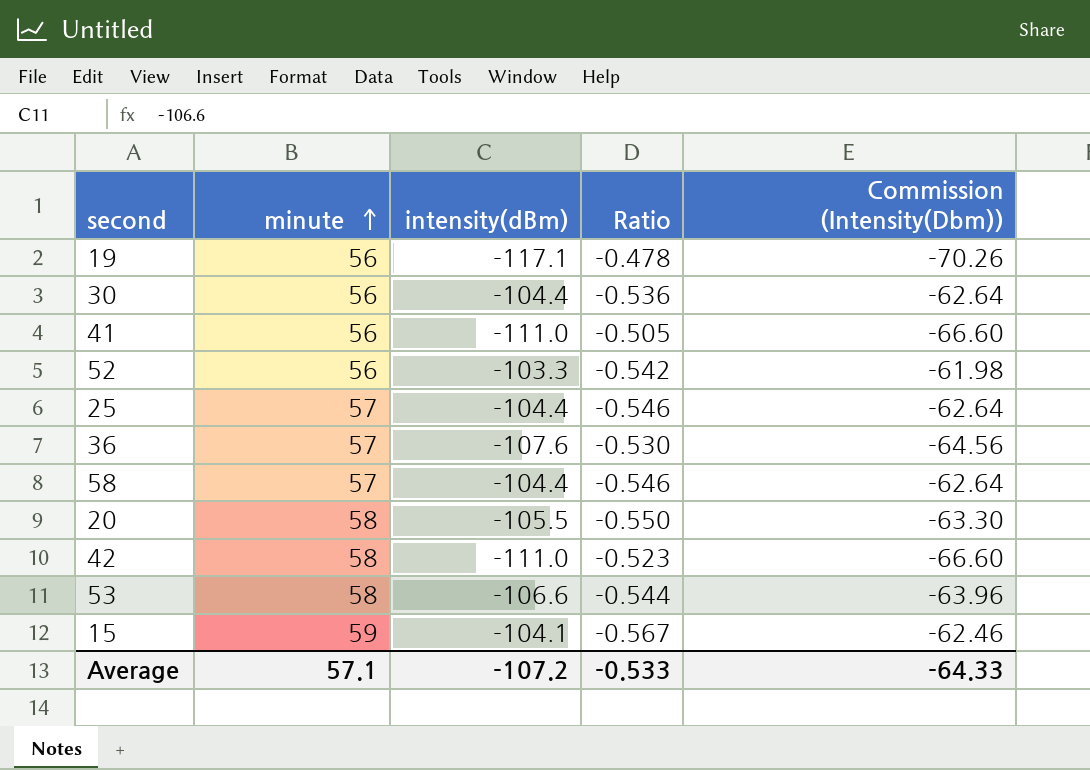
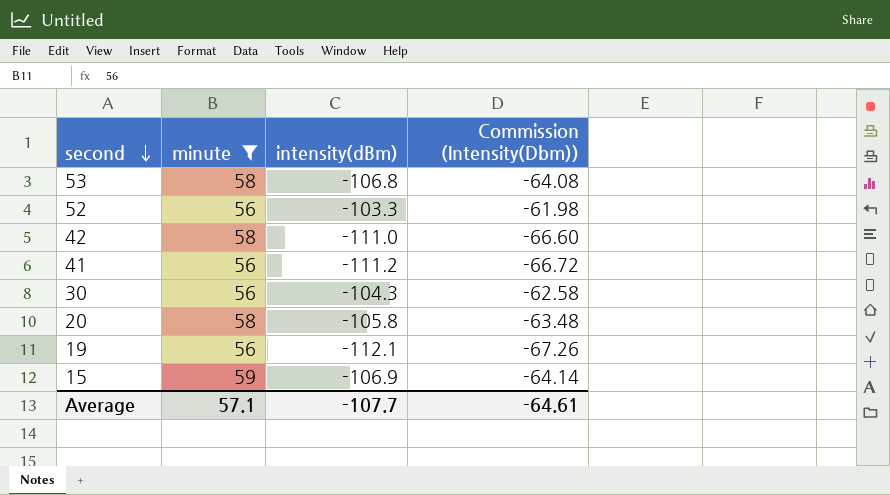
filter: none -> minute != 57
row order: minute ascending -> second descending
column Ratio | formula: [minute] / [intensity(dBm)] -> none
53 | intensity(dBm): -106.6 -> -106.8
53 | Commission (Intensity(Dbm)): -63.96 -> -64.08
41 | intensity(dBm): -111.0 -> -111.2
41 | Commission (Intensity(Dbm)): -66.60 -> -66.72
30 | intensity(dBm): -104.4 -> -104.3
30 | Commission (Intensity(Dbm)): -62.64 -> -62.58
20 | intensity(dBm): -105.5 -> -105.8
20 | Commission (Intensity(Dbm)): -63.30 -> -63.48
19 | intensity(dBm): -117.1 -> -112.1
19 | Commission (Intensity(Dbm)): -70.26 -> -67.26
15 | intensity(dBm): -104.1 -> -106.9
15 | Commission (Intensity(Dbm)): -62.46 -> -64.14
Average | intensity(dBm): -107.2 -> -107.7
Average | Commission (Intensity(Dbm)): -64.33 -> -64.61

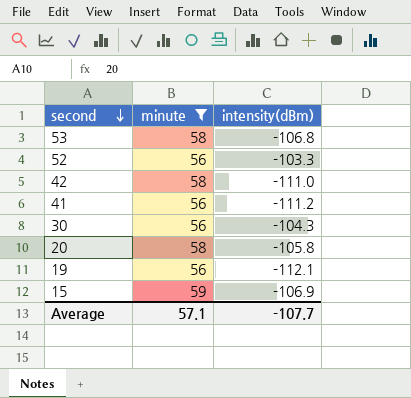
column Commission (Intensity(Dbm)) | formula: [intensity(dBm)] * 0.6 -> none

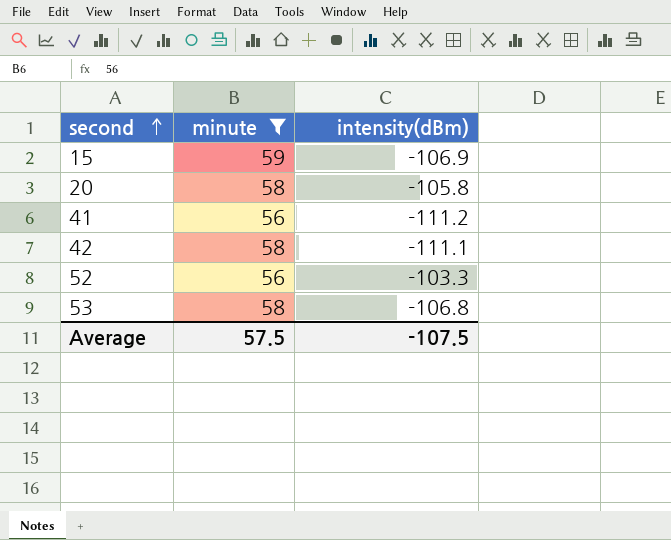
row order: second descending -> second ascending
row 30: 56 | -104.3 -> none
row 19: 56 | -112.1 -> none
42 | intensity(dBm): -111.0 -> -111.1
Average | minute: 57.1 -> 57.5
Average | intensity(dBm): -107.7 -> -107.5

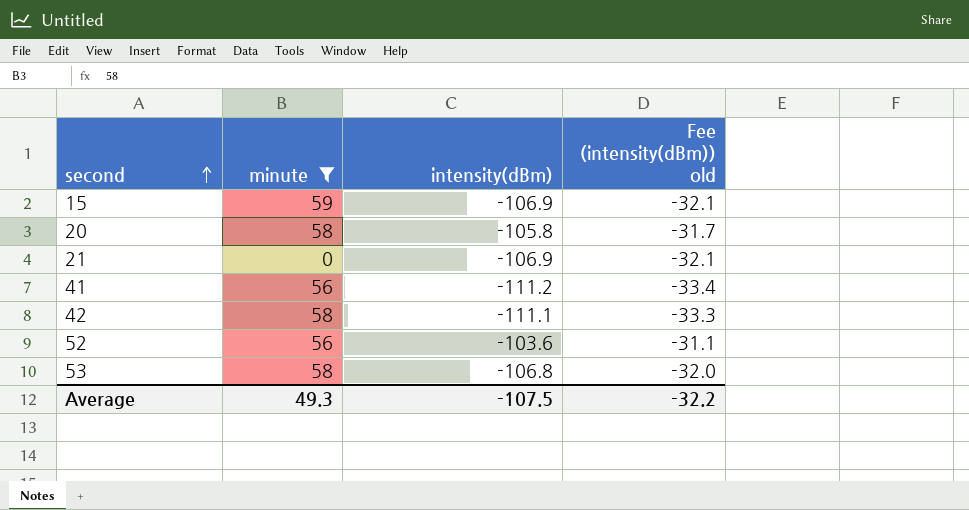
column Fee (intensity(dBm)) old | formula: none -> [intensity(dBm)] * 0.3
row 21: none -> 0 | -106.9 | -32.1
52 | intensity(dBm): -103.3 -> -103.6
Average | minute: 57.5 -> 49.3

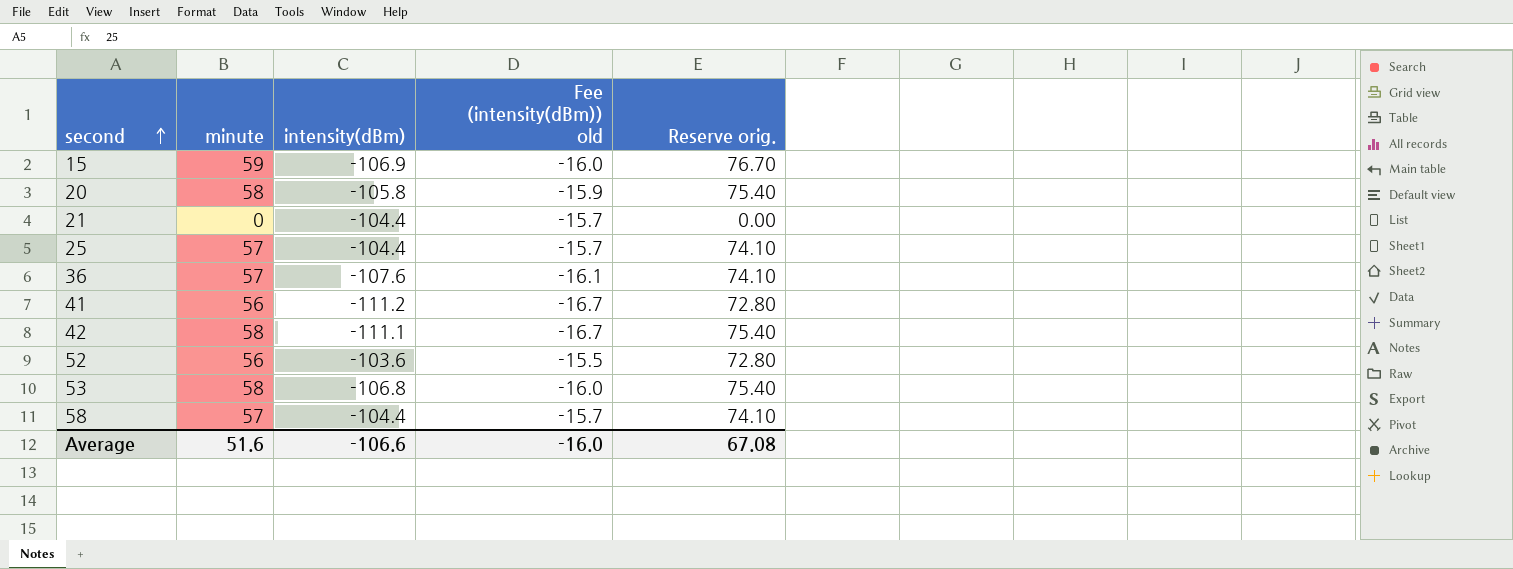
filter: minute != 57 -> none
column Fee (intensity(dBm)) old | formula: [intensity(dBm)] * 0.3 -> [intensity(dBm)] * 0.15
column Reserve orig. | formula: none -> [minute] * 1.3
21 | intensity(dBm): -106.9 -> -104.4
Average | minute: 49.3 -> 51.6
Average | intensity(dBm): -107.5 -> -106.6
Average | Fee (intensity(dBm)) old: -32.2 -> -16.0

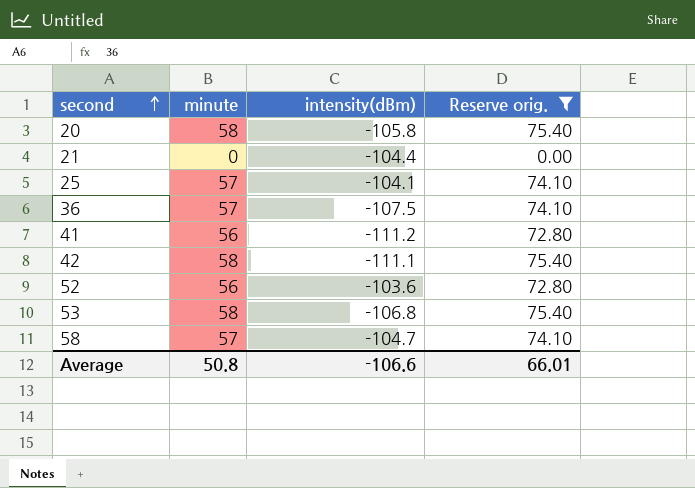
filter: none -> Reserve orig. != 76.70
column Fee (intensity(dBm)) old | formula: [intensity(dBm)] * 0.15 -> none
25 | intensity(dBm): -104.4 -> -104.1
36 | intensity(dBm): -107.6 -> -107.5
58 | intensity(dBm): -104.4 -> -104.7
Average | minute: 51.6 -> 50.8
Average | Reserve orig.: 67.08 -> 66.01

